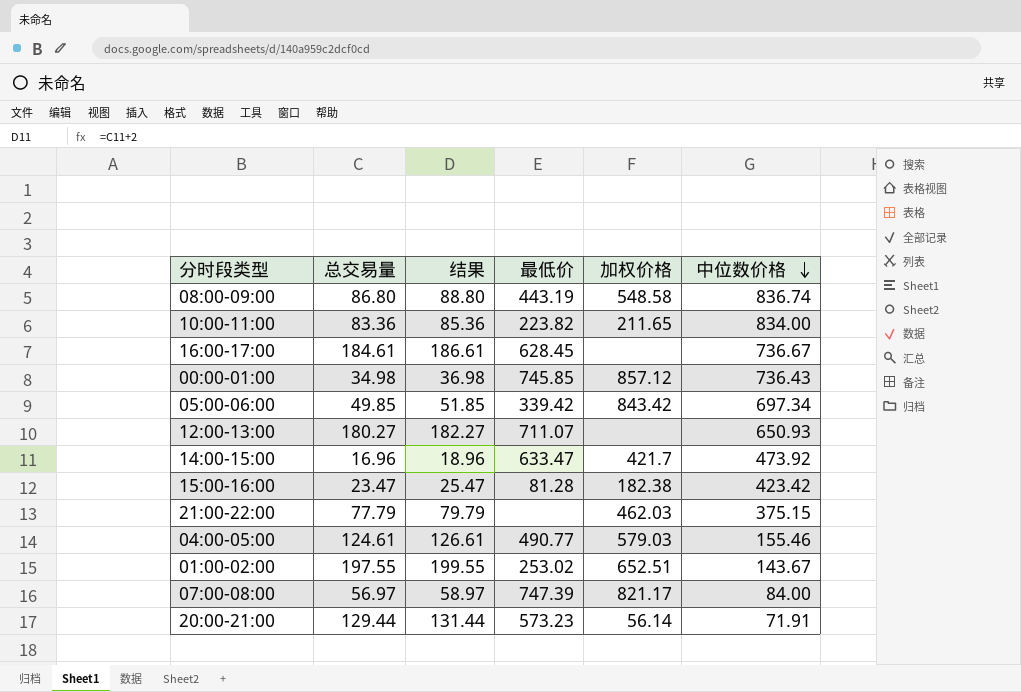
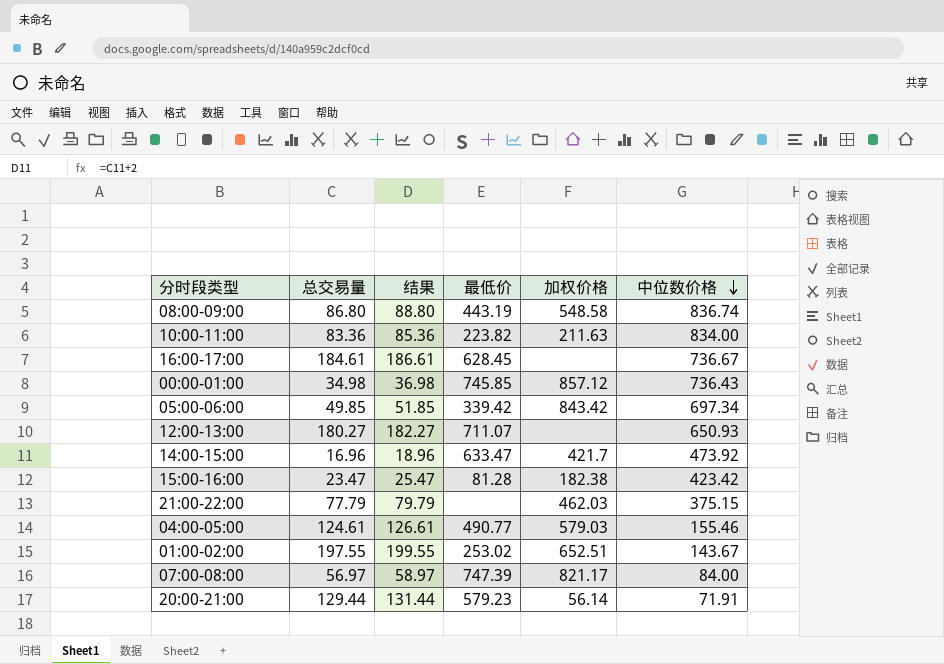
10:00-11:00 | 加权价格: 211.65 -> 211.63
20:00-21:00 | 最低价: 573.23 -> 579.23

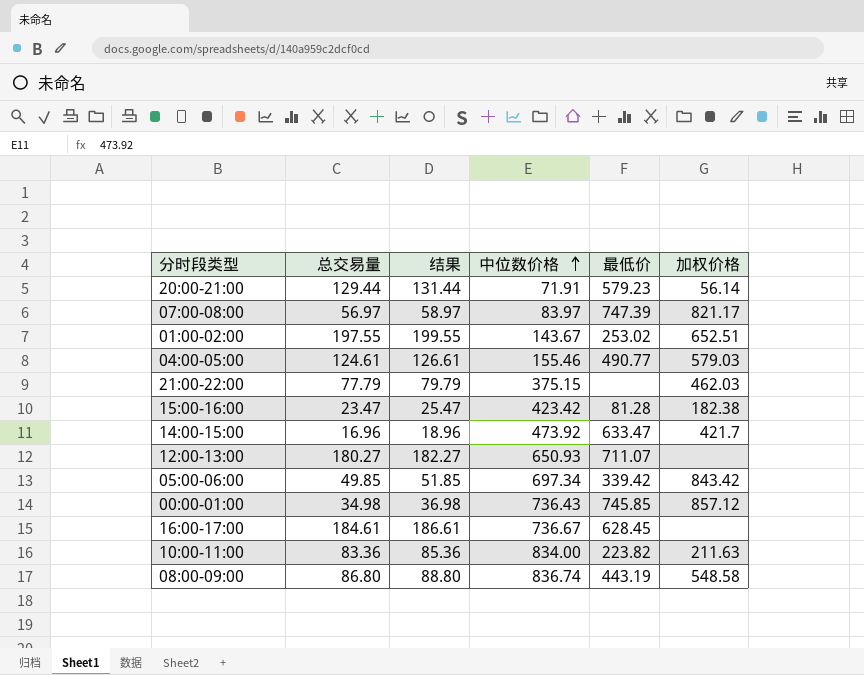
row order: 中位数价格 descending -> 中位数价格 ascending
column 中位数价格 | position: 6 -> 4
07:00-08:00 | 中位数价格: 84.00 -> 83.97

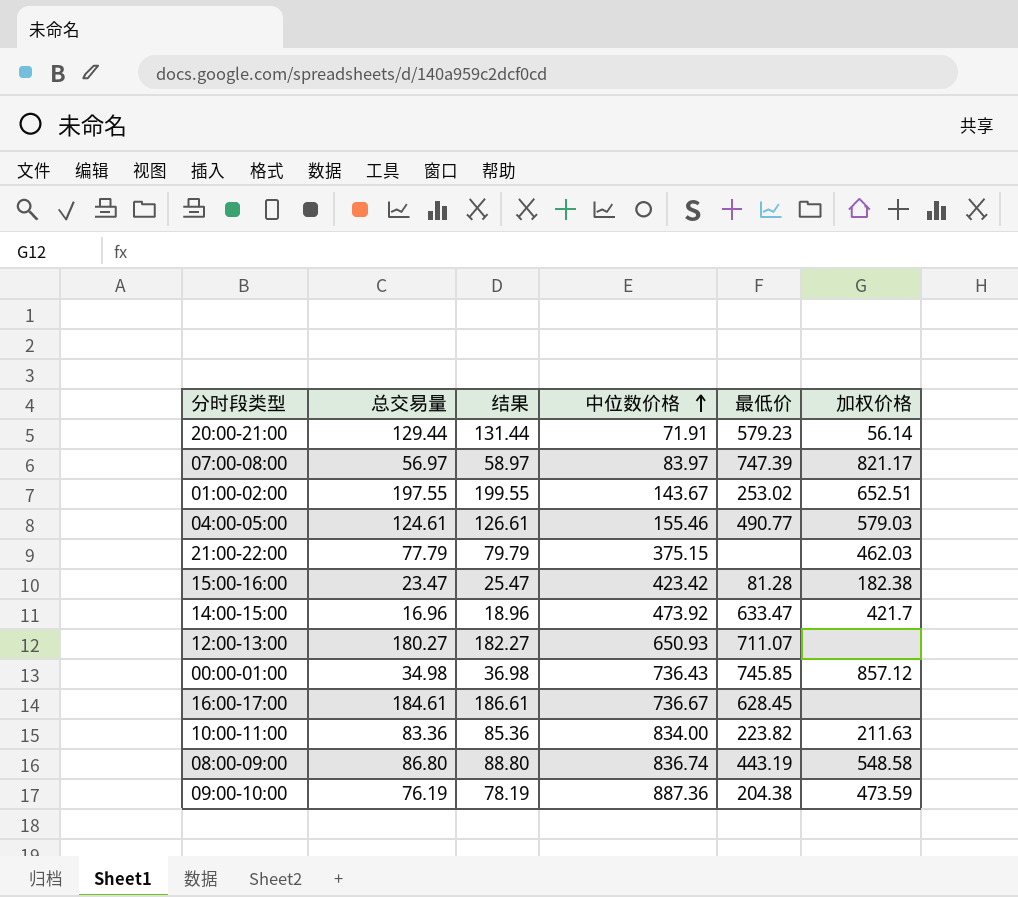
row 05:00-06:00: 49.85 | 51.85 | 697.34 | 339.42 | 843.42 -> none
row 09:00-10:00: none -> 76.19 | 78.19 | 887.36 | 204.38 | 473.59

